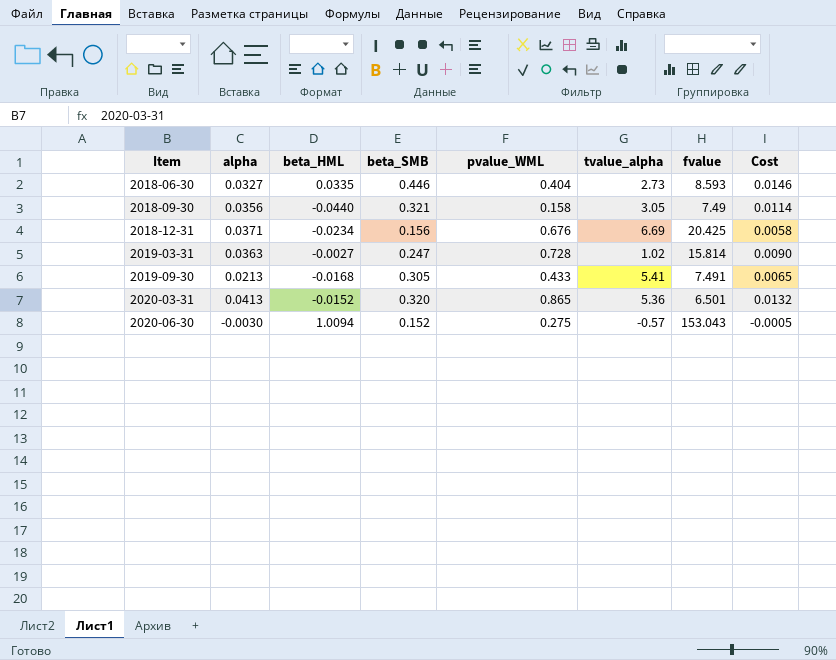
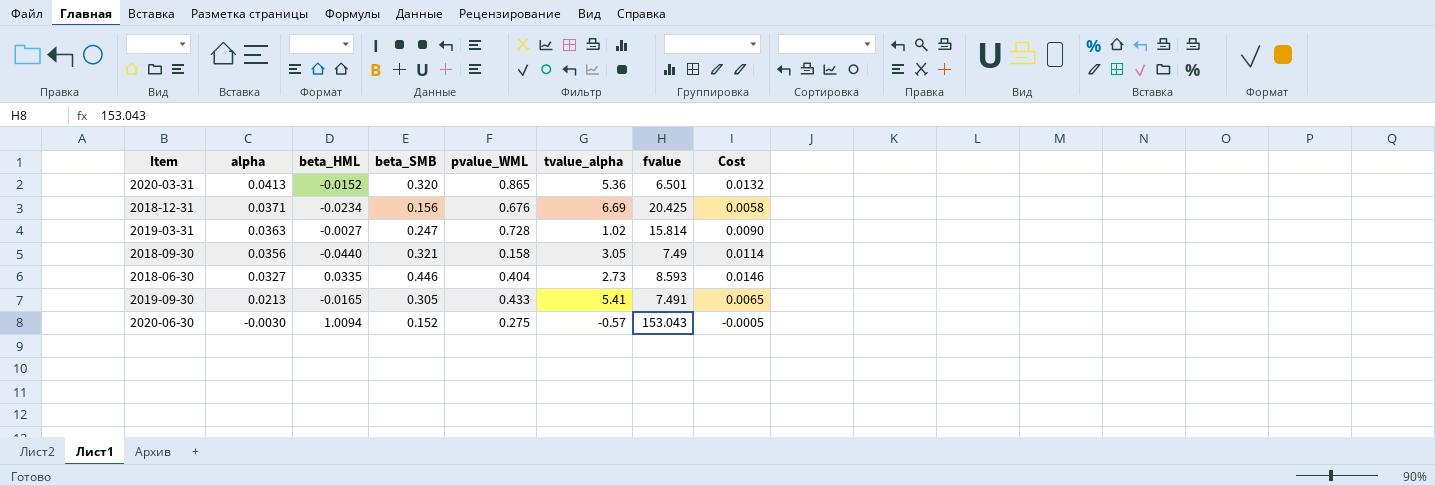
row order: Item ascending -> alpha descending
2019-09-30 | beta_HML: -0.0168 -> -0.0165

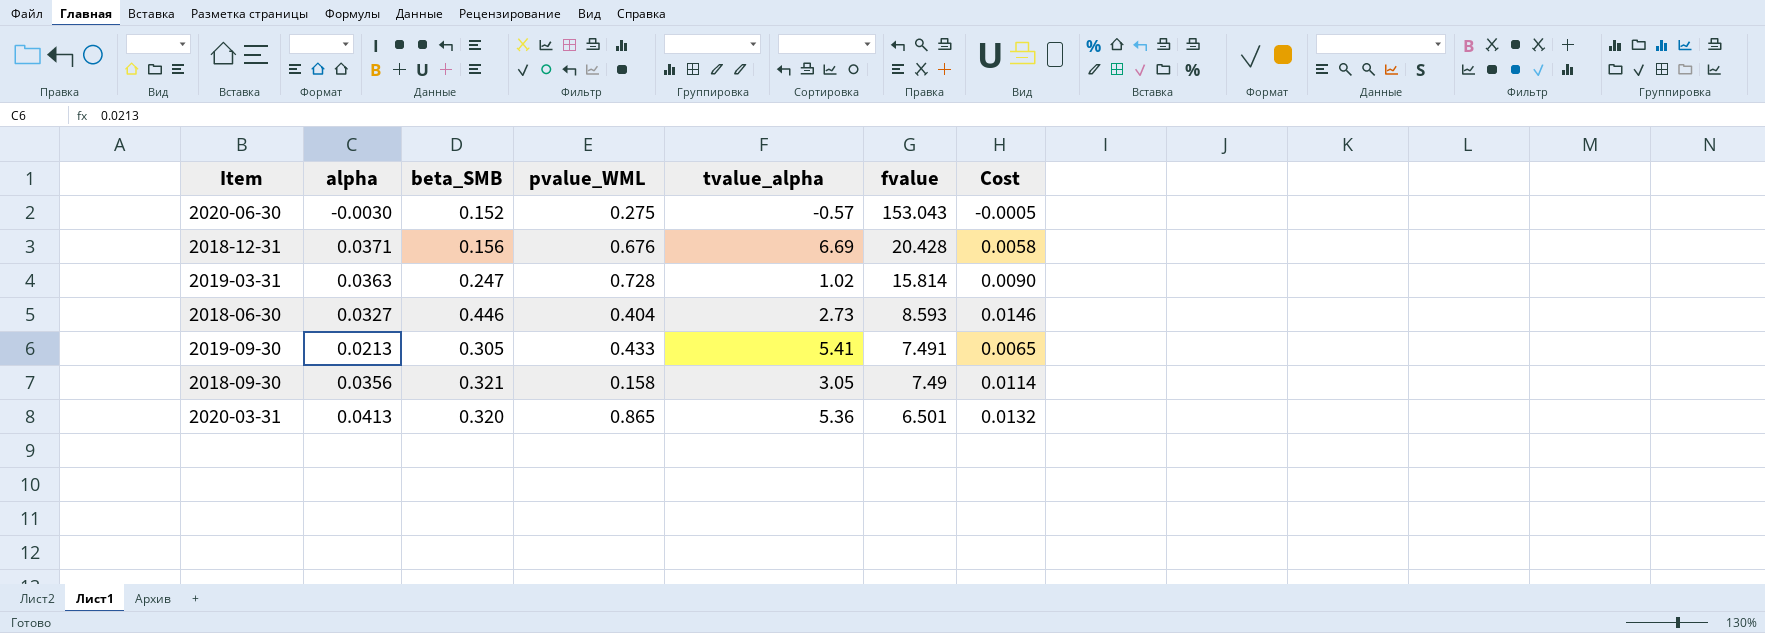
row order: alpha descending -> fvalue descending
column beta_HML | position: 3 -> none
2018-12-31 | fvalue: 20.425 -> 20.428

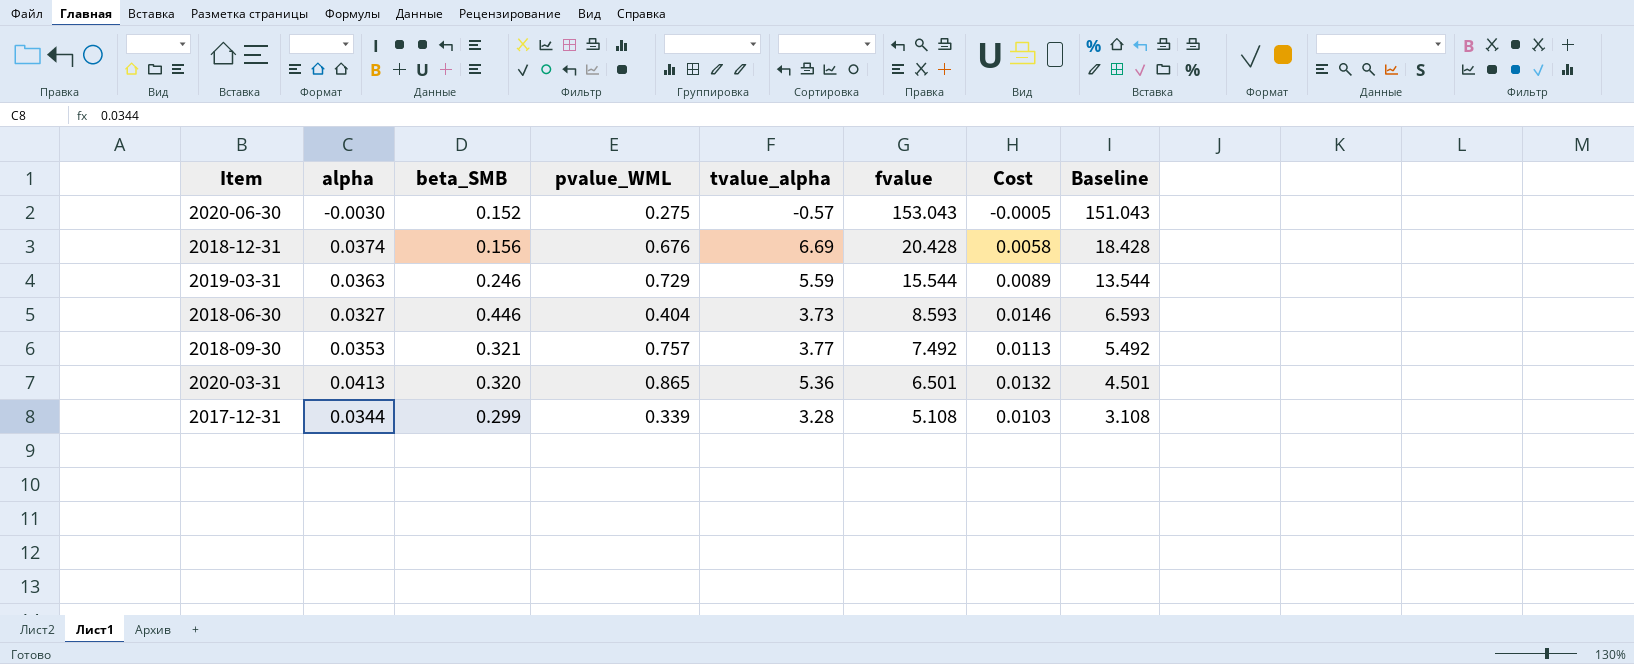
column Baseline | formula: none -> [fvalue] - 2
row 2019-09-30: 0.0213 | 0.305 | 0.433 | 5.41 | 7.491 | 0.0065 -> none
2018-12-31 | alpha: 0.0371 -> 0.0374
2019-03-31 | beta_SMB: 0.247 -> 0.246
2019-03-31 | pvalue_WML: 0.728 -> 0.729
2019-03-31 | tvalue_alpha: 1.02 -> 5.59
2019-03-31 | fvalue: 15.814 -> 15.544
2019-03-31 | Cost: 0.0090 -> 0.0089
2018-06-30 | tvalue_alpha: 2.73 -> 3.73
2018-09-30 | alpha: 0.0356 -> 0.0353
2018-09-30 | pvalue_WML: 0.158 -> 0.757
2018-09-30 | tvalue_alpha: 3.05 -> 3.77
2018-09-30 | fvalue: 7.49 -> 7.492
2018-09-30 | Cost: 0.0114 -> 0.0113
row 2017-12-31: none -> 0.0344 | 0.299 | 0.339 | 3.28 | 5.108 | 0.0103 | 3.108

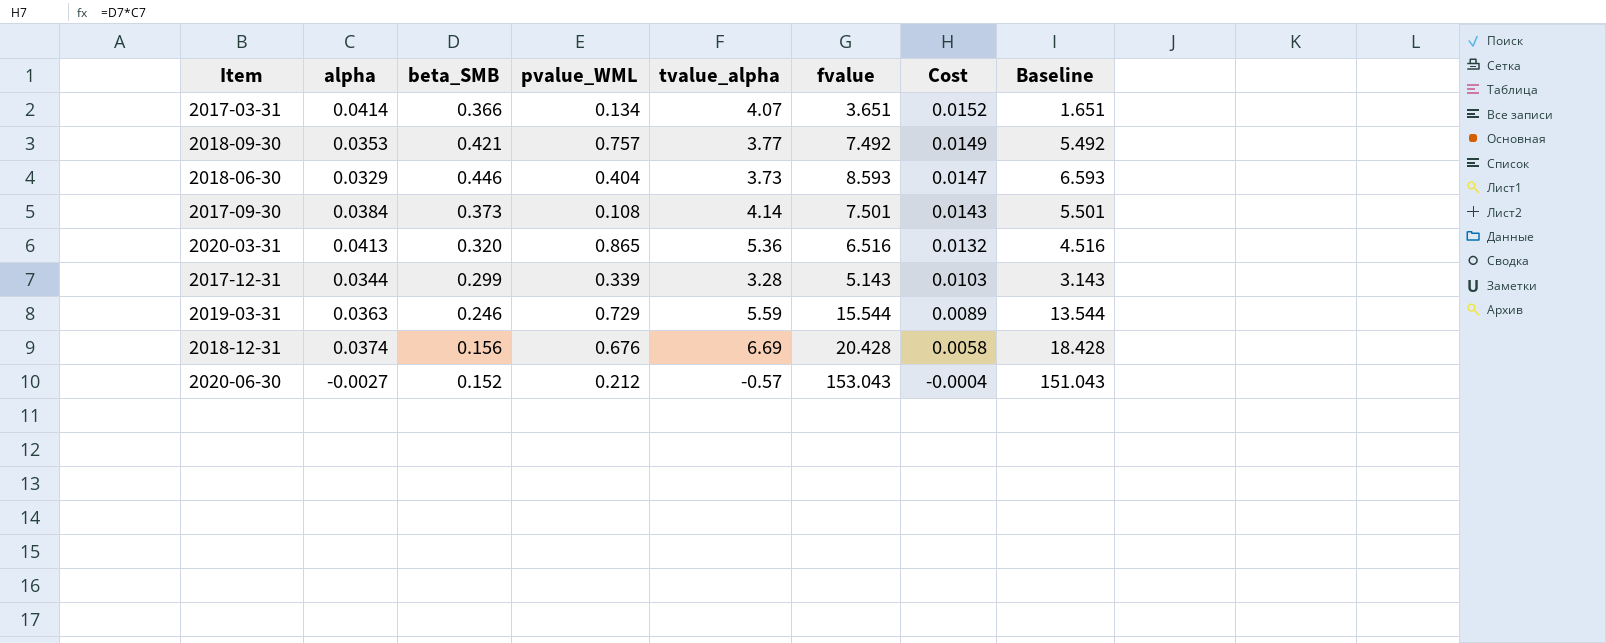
row order: fvalue descending -> Cost descending
row 2017-03-31: none -> 0.0414 | 0.366 | 0.134 | 4.07 | 3.651 | 0.0152 | 1.651
2018-09-30 | beta_SMB: 0.321 -> 0.421
2018-09-30 | Cost: 0.0113 -> 0.0149
2018-06-30 | alpha: 0.0327 -> 0.0329
2018-06-30 | Cost: 0.0146 -> 0.0147
row 2017-09-30: none -> 0.0384 | 0.373 | 0.108 | 4.14 | 7.501 | 0.0143 | 5.501
2020-03-31 | fvalue: 6.501 -> 6.516
2020-03-31 | Baseline: 4.501 -> 4.516
2017-12-31 | fvalue: 5.108 -> 5.143
2017-12-31 | Baseline: 3.108 -> 3.143
2020-06-30 | alpha: -0.0030 -> -0.0027
2020-06-30 | pvalue_WML: 0.275 -> 0.212
2020-06-30 | Cost: -0.0005 -> -0.0004

